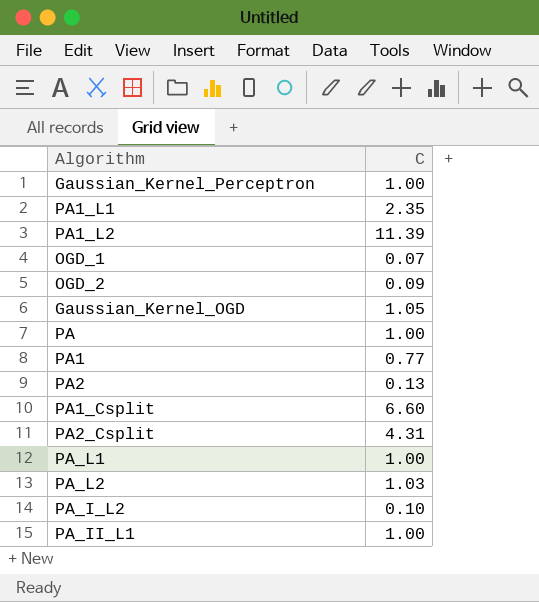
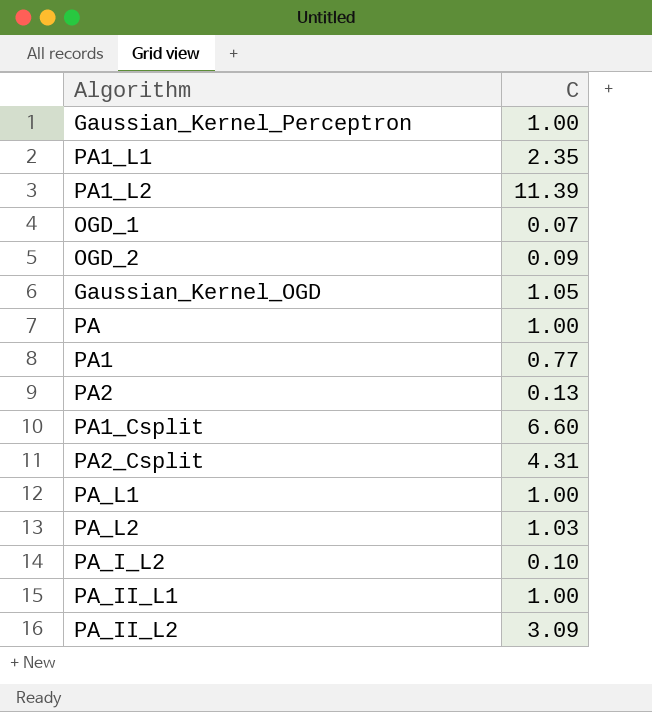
row PA_II_L2: none -> 3.09

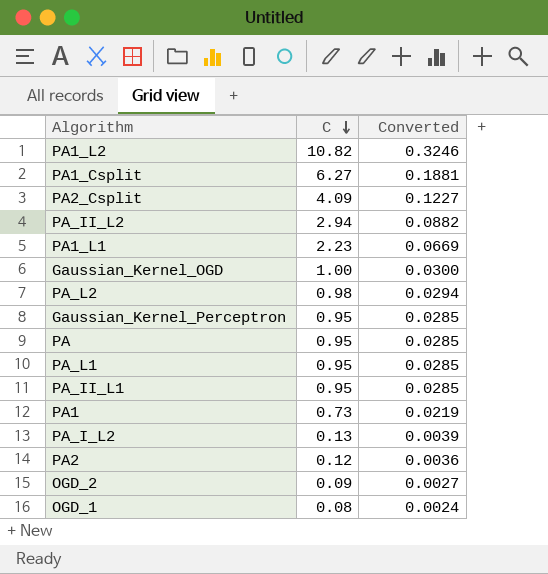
row order: none -> C descending
column Converted | formula: none -> [C] * 0.03
PA1_L2 | C: 11.39 -> 10.82
PA1_Csplit | C: 6.60 -> 6.27
PA2_Csplit | C: 4.31 -> 4.09
PA_II_L2 | C: 3.09 -> 2.94
PA1_L1 | C: 2.35 -> 2.23
Gaussian_Kernel_OGD | C: 1.05 -> 1.00
PA_L2 | C: 1.03 -> 0.98
Gaussian_Kernel_Perceptron | C: 1.00 -> 0.95
PA | C: 1.00 -> 0.95
PA_L1 | C: 1.00 -> 0.95
PA_II_L1 | C: 1.00 -> 0.95
PA1 | C: 0.77 -> 0.73
PA_I_L2 | C: 0.10 -> 0.13
PA2 | C: 0.13 -> 0.12
OGD_1 | C: 0.07 -> 0.08

